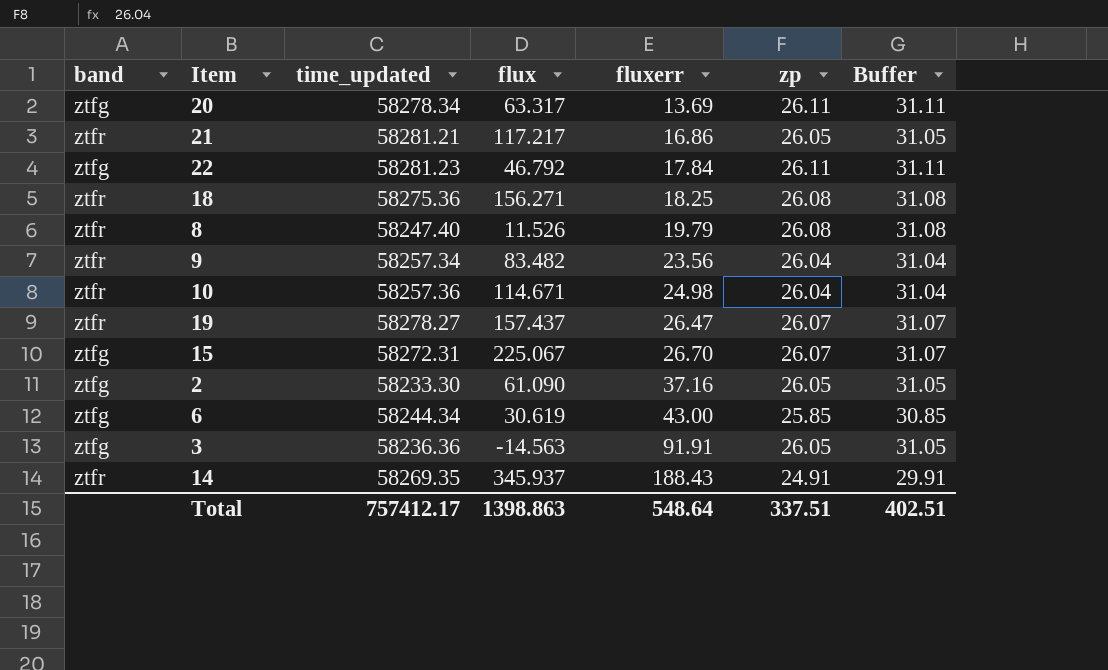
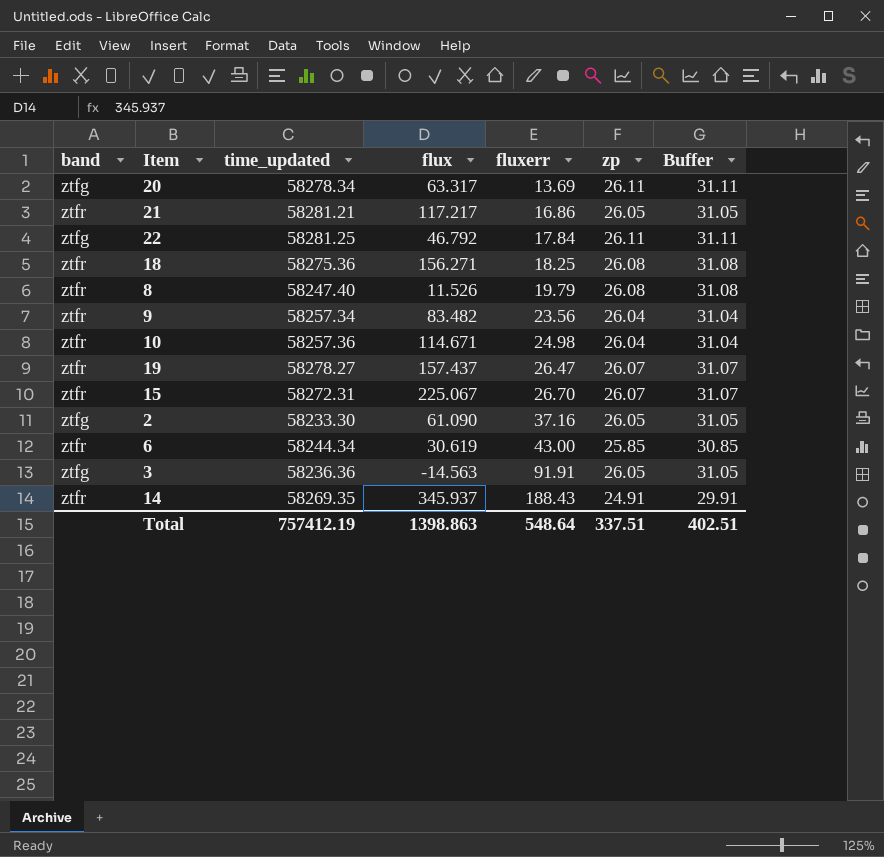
22 | time_updated: 58281.23 -> 58281.25
15 | band: ztfg -> ztfr
6 | band: ztfg -> ztfr
Total | time_updated: 757412.17 -> 757412.19

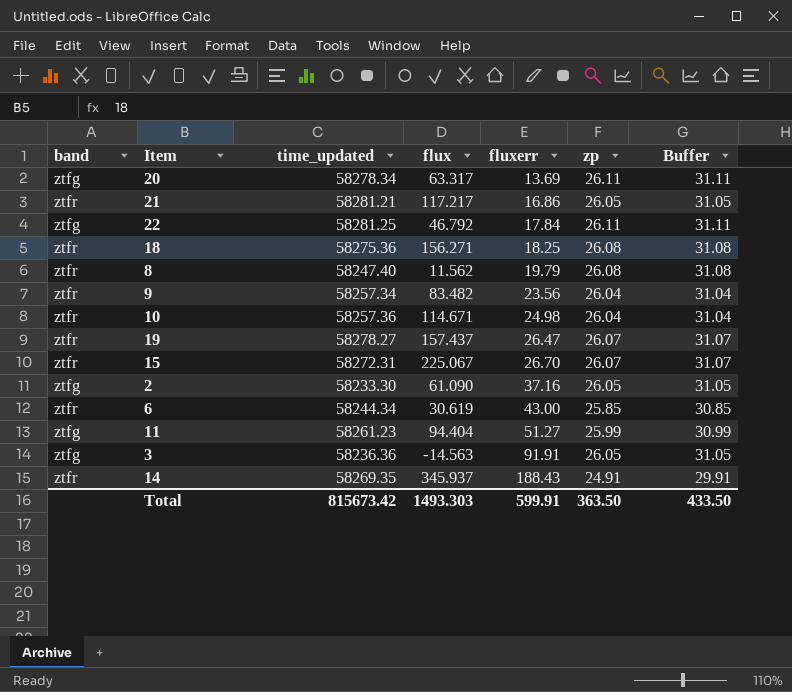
8 | flux: 11.526 -> 11.562
row 11: none -> ztfg | 58261.23 | 94.404 | 51.27 | 25.99 | 30.99
Total | time_updated: 757412.19 -> 815673.42
Total | flux: 1398.863 -> 1493.303
Total | fluxerr: 548.64 -> 599.91
Total | zp: 337.51 -> 363.50
Total | Buffer: 402.51 -> 433.50

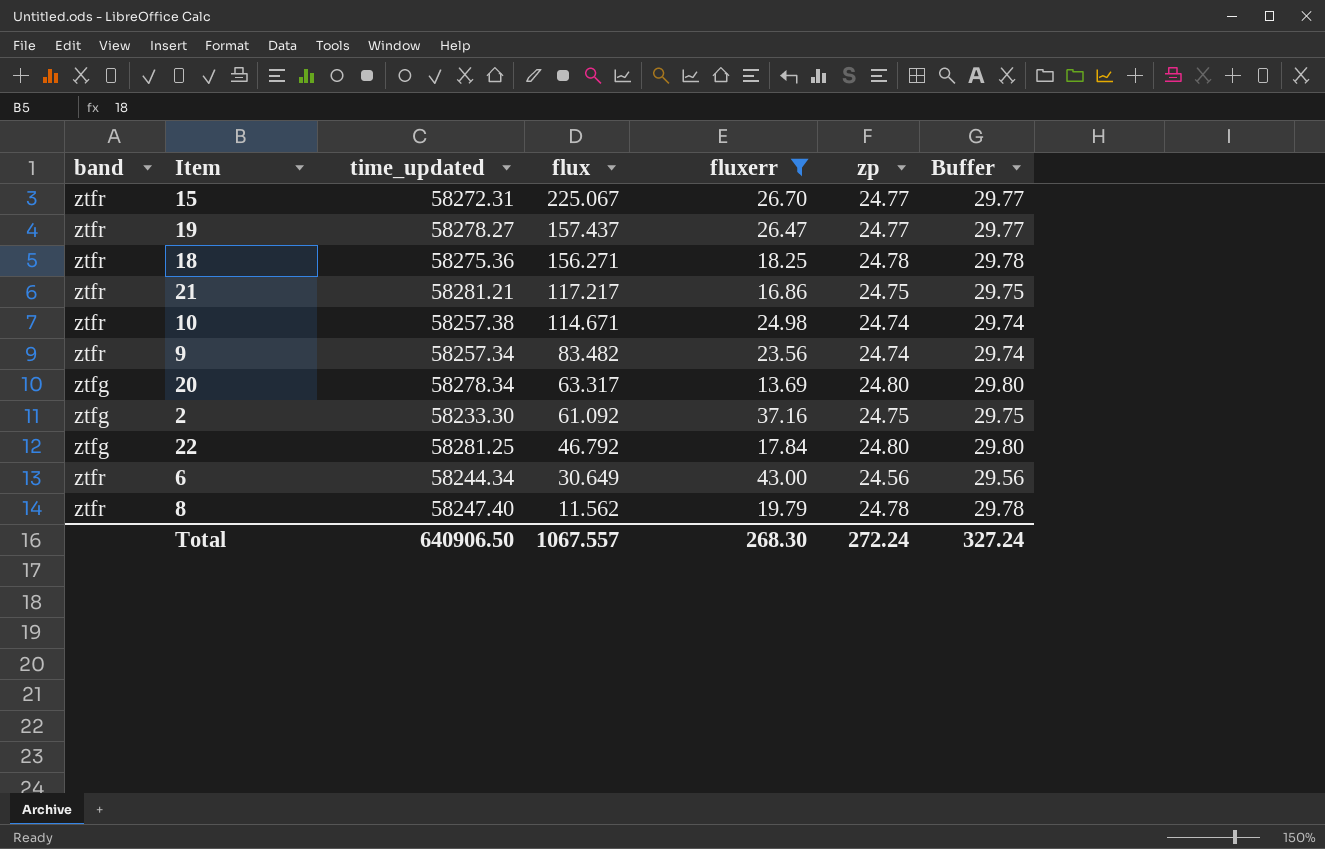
filter: none -> fluxerr <= 43.00
row order: fluxerr ascending -> flux descending
15 | zp: 26.07 -> 24.77
15 | Buffer: 31.07 -> 29.77
19 | zp: 26.07 -> 24.77
19 | Buffer: 31.07 -> 29.77
18 | zp: 26.08 -> 24.78
18 | Buffer: 31.08 -> 29.78
21 | zp: 26.05 -> 24.75
21 | Buffer: 31.05 -> 29.75
10 | time_updated: 58257.36 -> 58257.38
10 | zp: 26.04 -> 24.74
10 | Buffer: 31.04 -> 29.74
9 | zp: 26.04 -> 24.74
9 | Buffer: 31.04 -> 29.74
20 | zp: 26.11 -> 24.80
20 | Buffer: 31.11 -> 29.80
2 | flux: 61.090 -> 61.092
2 | zp: 26.05 -> 24.75
2 | Buffer: 31.05 -> 29.75
22 | zp: 26.11 -> 24.80
22 | Buffer: 31.11 -> 29.80
6 | flux: 30.619 -> 30.649
6 | zp: 25.85 -> 24.56
6 | Buffer: 30.85 -> 29.56
8 | zp: 26.08 -> 24.78
8 | Buffer: 31.08 -> 29.78
Total | time_updated: 815673.42 -> 640906.50
Total | flux: 1493.303 -> 1067.557
Total | fluxerr: 599.91 -> 268.30
Total | zp: 363.50 -> 272.24
Total | Buffer: 433.50 -> 327.24

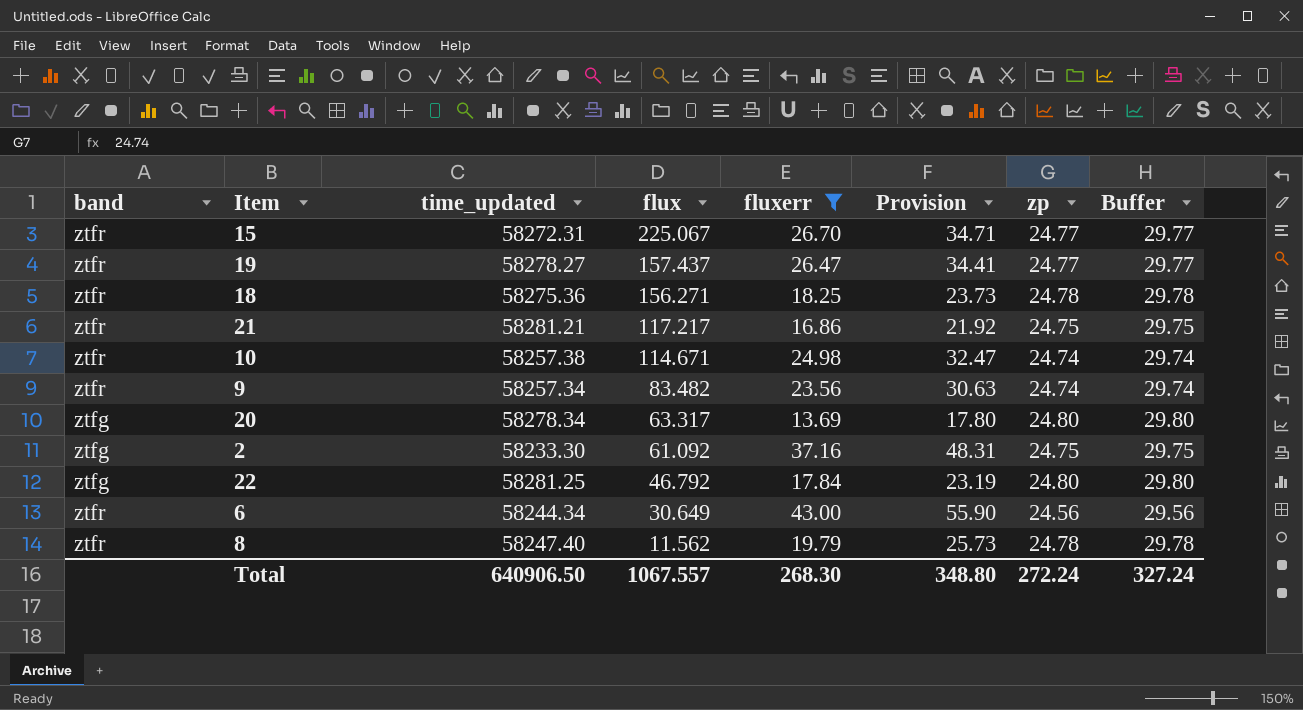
column Provision | formula: none -> [fluxerr] * 1.3

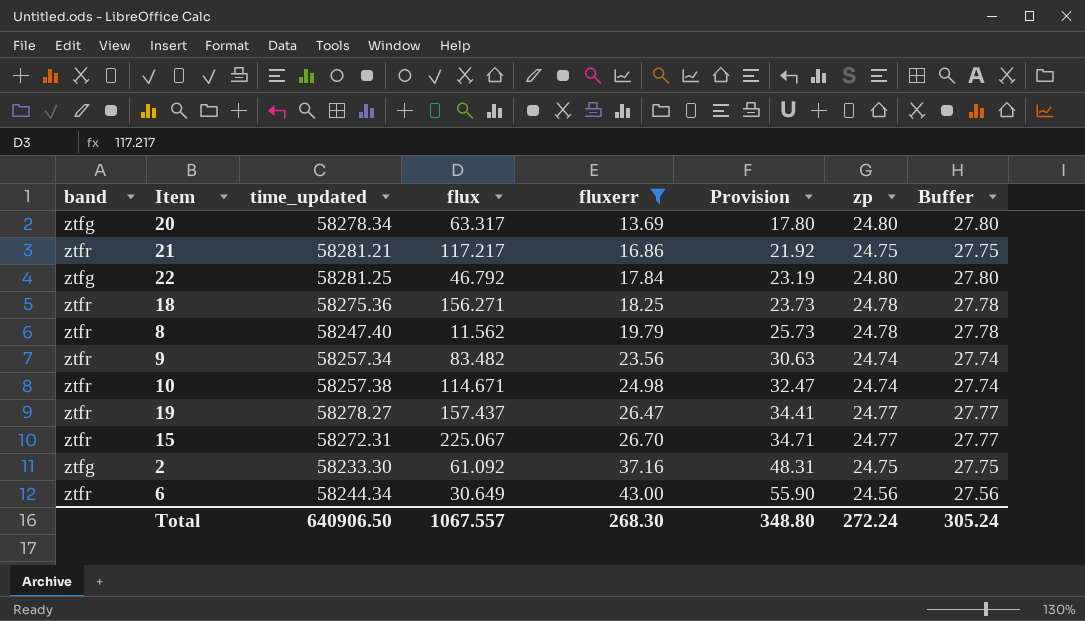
row order: flux descending -> fluxerr ascending
column Buffer | formula: [zp] + 5 -> [zp] + 3
Total | Buffer: 327.24 -> 305.24

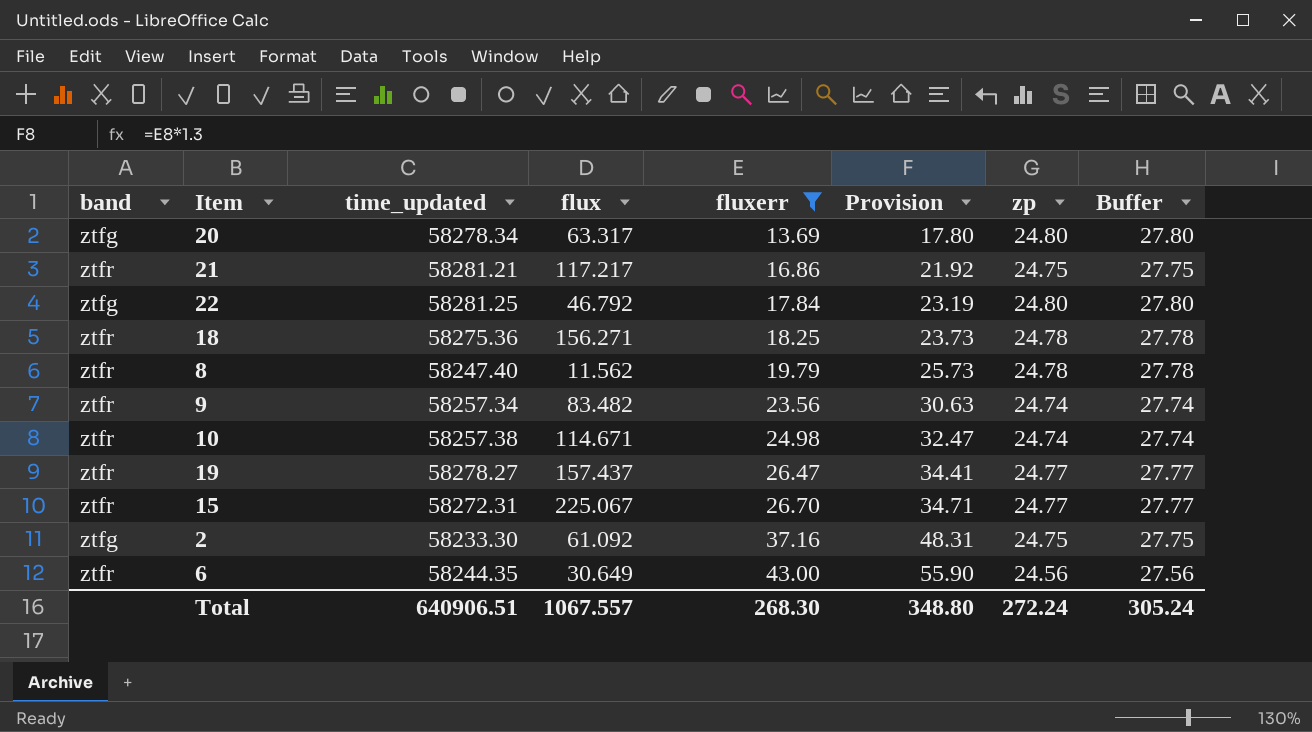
6 | time_updated: 58244.34 -> 58244.35
Total | time_updated: 640906.50 -> 640906.51

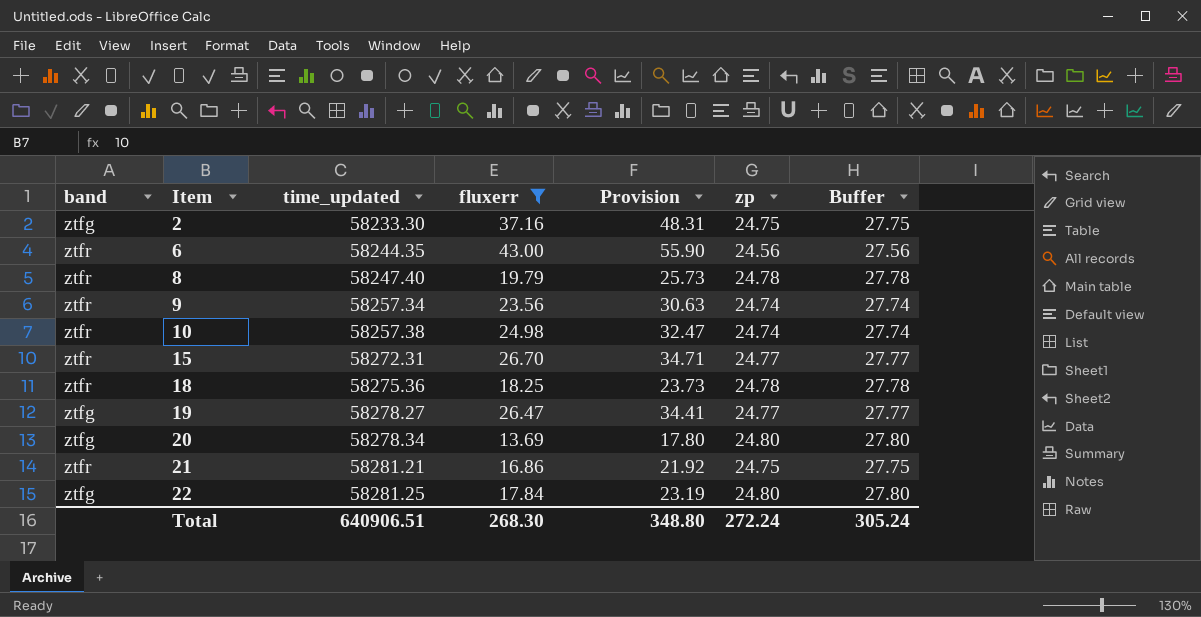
row order: fluxerr ascending -> Item ascending
column flux | position: 4 -> none
19 | band: ztfr -> ztfg

